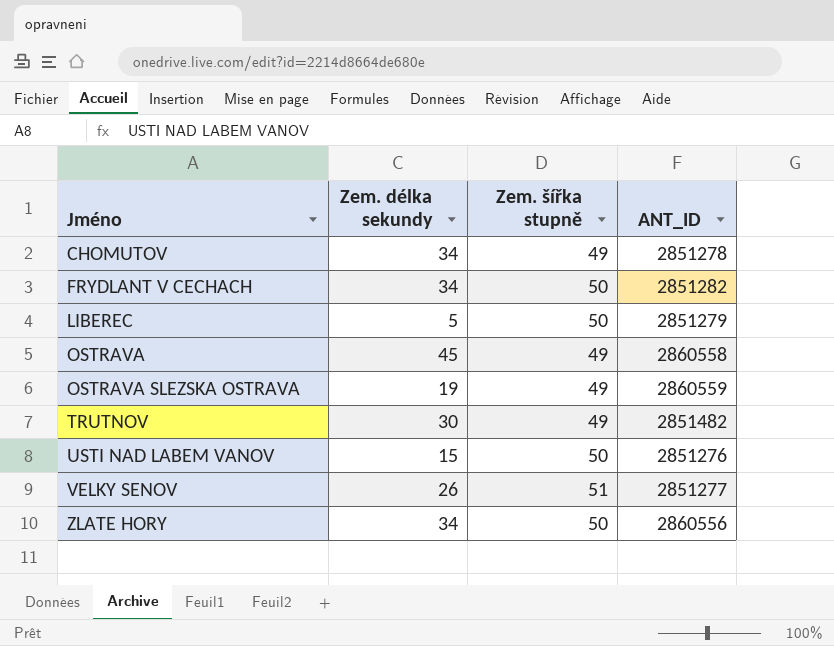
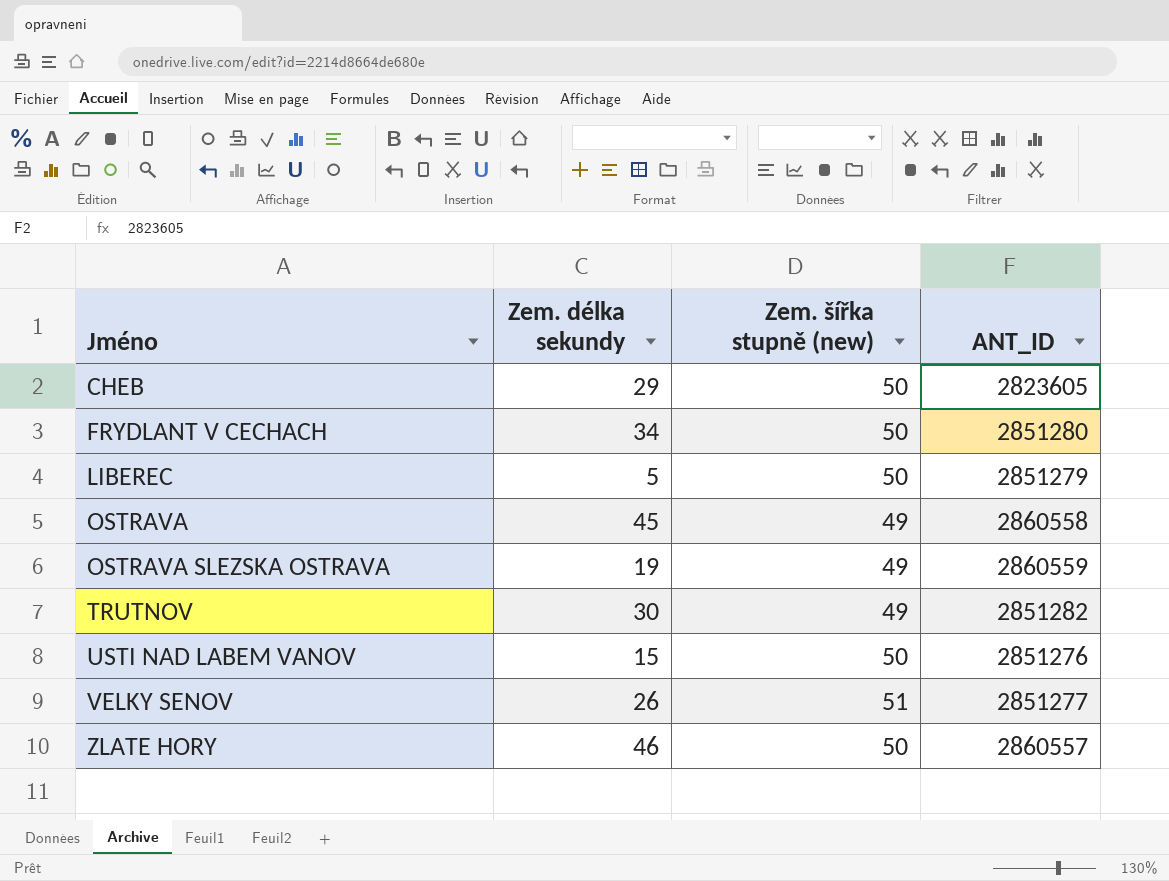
column name: Zem. šířka stupně -> Zem. šířka stupně (new)
row CHOMUTOV: 34 | 49 | 2851278 -> none
row CHEB: none -> 29 | 50 | 2823605
FRYDLANT V CECHACH | ANT_ID: 2851282 -> 2851280
TRUTNOV | ANT_ID: 2851482 -> 2851282
ZLATE HORY | Zem. délka sekundy: 34 -> 46
ZLATE HORY | ANT_ID: 2860556 -> 2860557

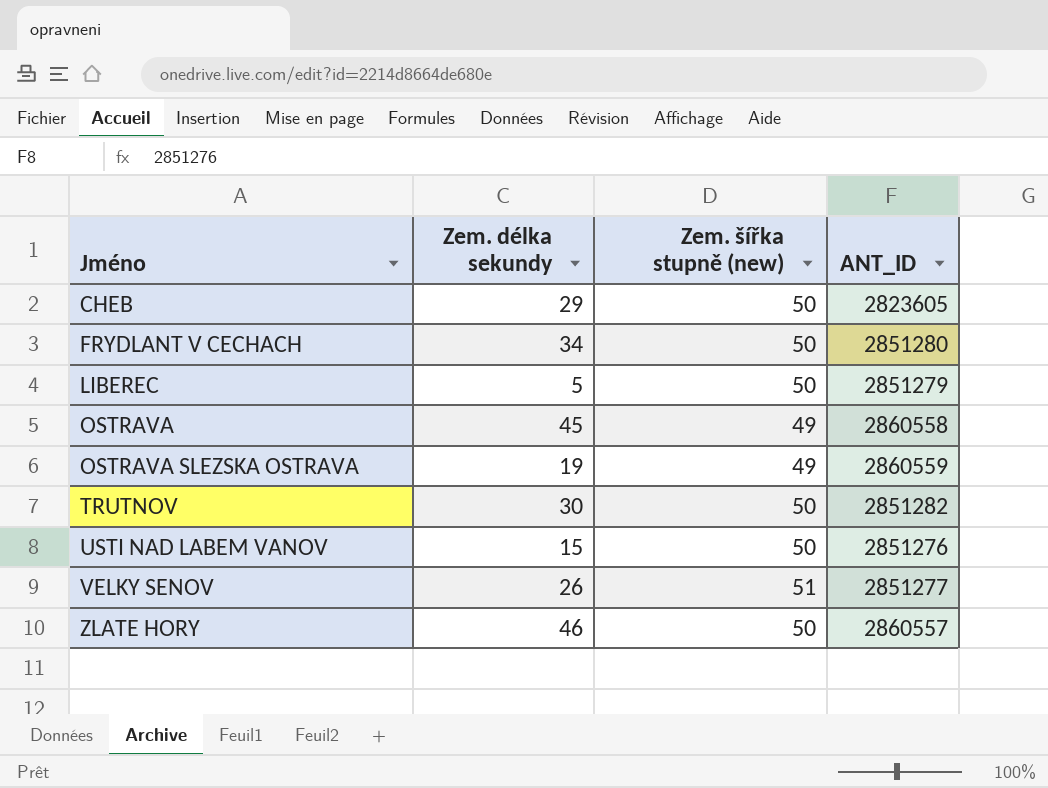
TRUTNOV | Zem. šířka stupně (new): 49 -> 50

